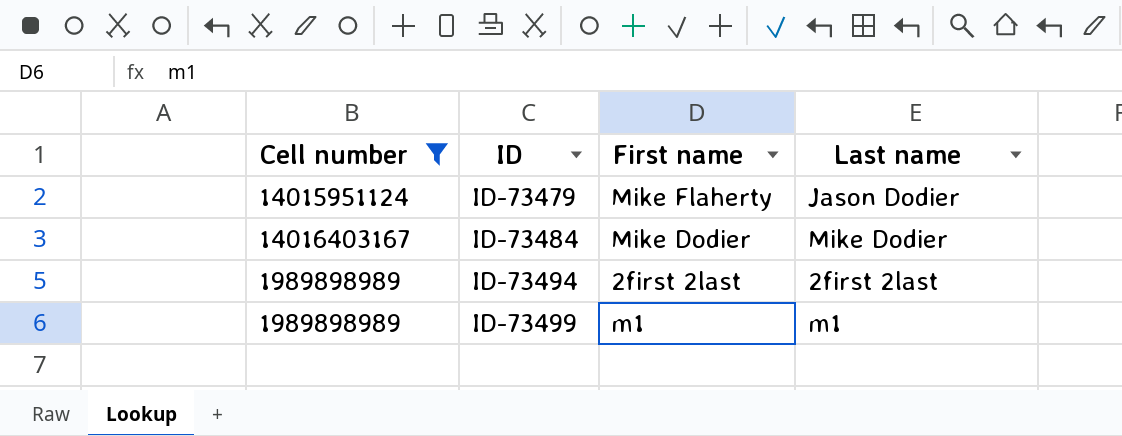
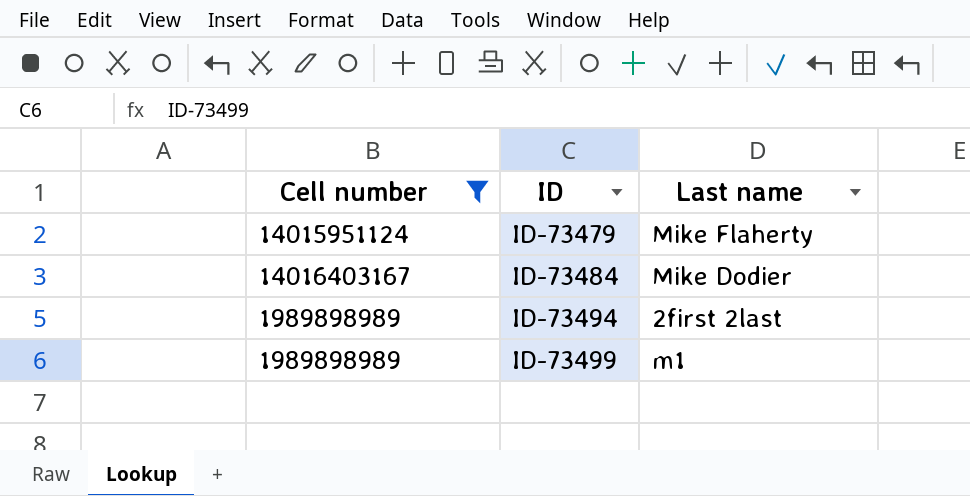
column First name | position: 3 -> none
ID-73479 | Last name: Jason Dodier -> Mike Flaherty

